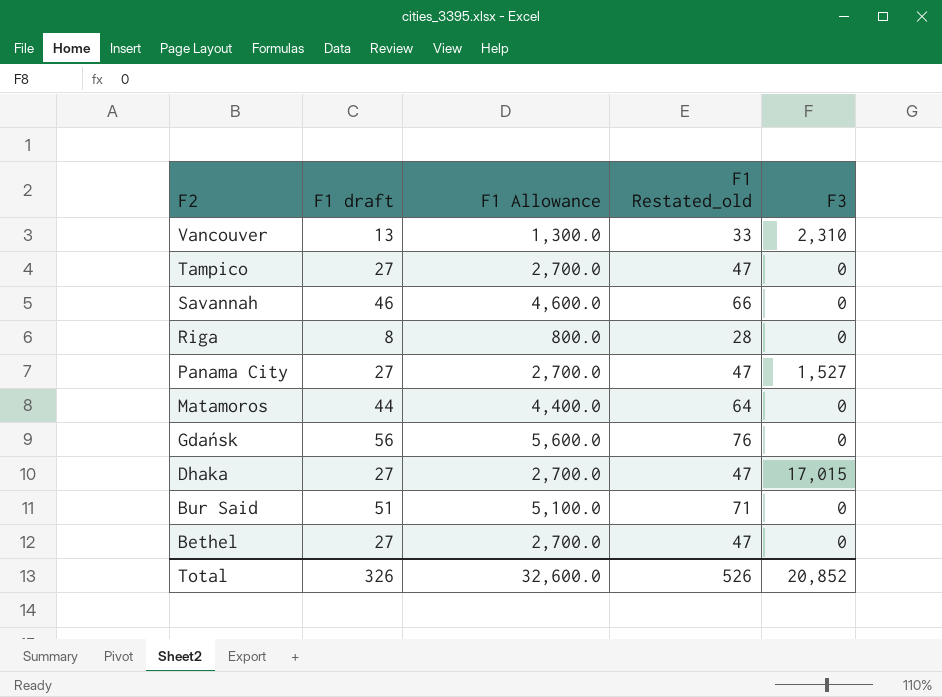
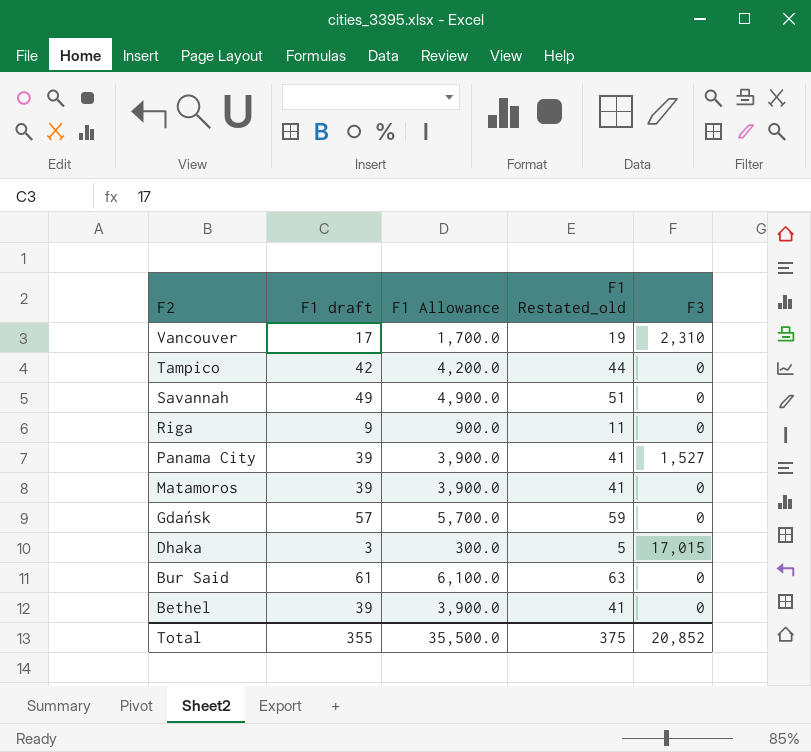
column F1 Restated_old | formula: [F1 draft] + 20 -> [F1 draft] + 2
Vancouver | F1 draft: 13 -> 17
Vancouver | F1 Allowance: 1,300.0 -> 1,700.0
Tampico | F1 draft: 27 -> 42
Tampico | F1 Allowance: 2,700.0 -> 4,200.0
Savannah | F1 draft: 46 -> 49
Savannah | F1 Allowance: 4,600.0 -> 4,900.0
Riga | F1 draft: 8 -> 9
Riga | F1 Allowance: 800.0 -> 900.0
Panama City | F1 draft: 27 -> 39
Panama City | F1 Allowance: 2,700.0 -> 3,900.0
Matamoros | F1 draft: 44 -> 39
Matamoros | F1 Allowance: 4,400.0 -> 3,900.0
Gdańsk | F1 draft: 56 -> 57
Gdańsk | F1 Allowance: 5,600.0 -> 5,700.0
Dhaka | F1 draft: 27 -> 3
Dhaka | F1 Allowance: 2,700.0 -> 300.0
Bur Said | F1 draft: 51 -> 61
Bur Said | F1 Allowance: 5,100.0 -> 6,100.0
Bethel | F1 draft: 27 -> 39
Bethel | F1 Allowance: 2,700.0 -> 3,900.0
Total | F1 draft: 326 -> 355
Total | F1 Allowance: 32,600.0 -> 35,500.0
Total | F1 Restated_old: 526 -> 375

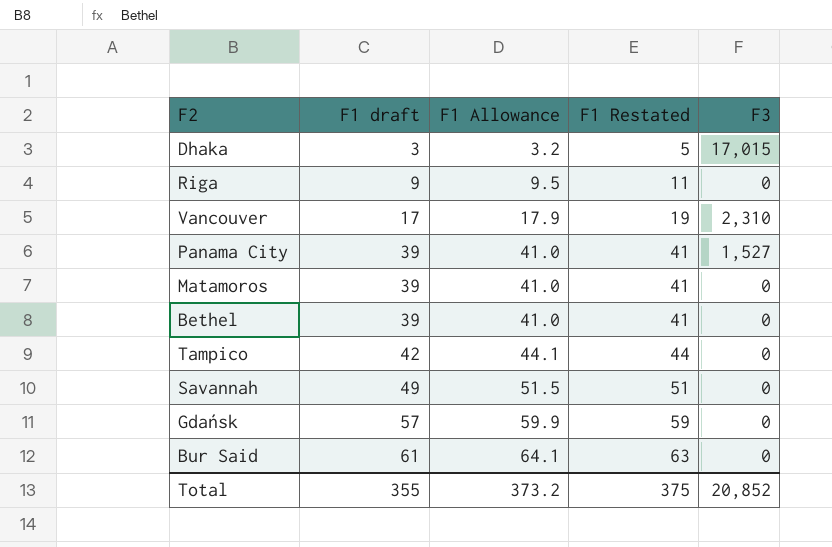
row order: F2 descending -> F1 draft ascending
column F1 Allowance | formula: [F1 draft] * 100 -> [F1 draft] * 1.05
column name: F1 Restated_old -> F1 Restated
Total | F1 Allowance: 35,500.0 -> 373.2

